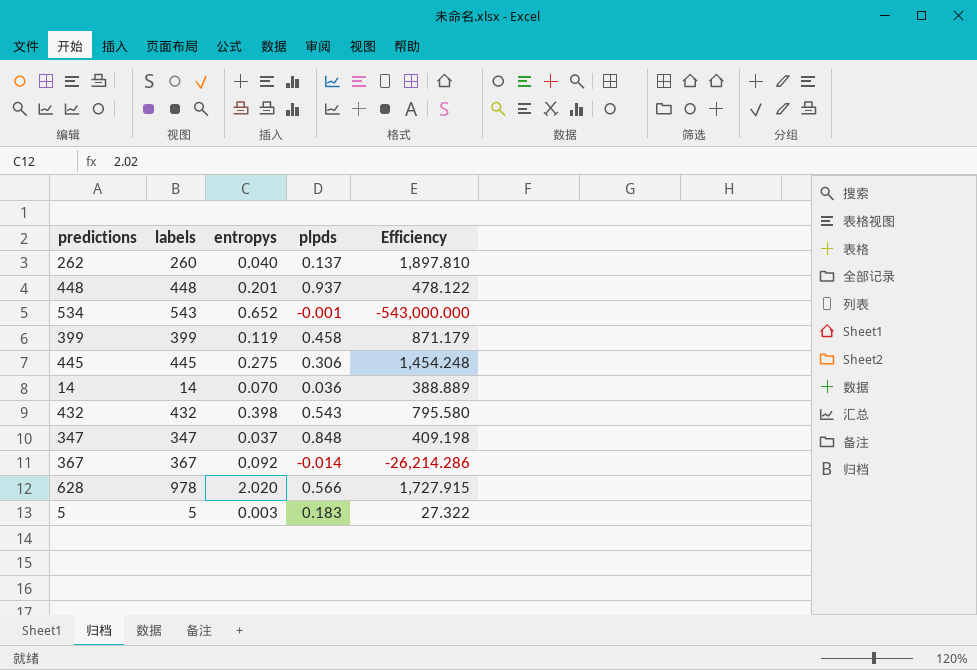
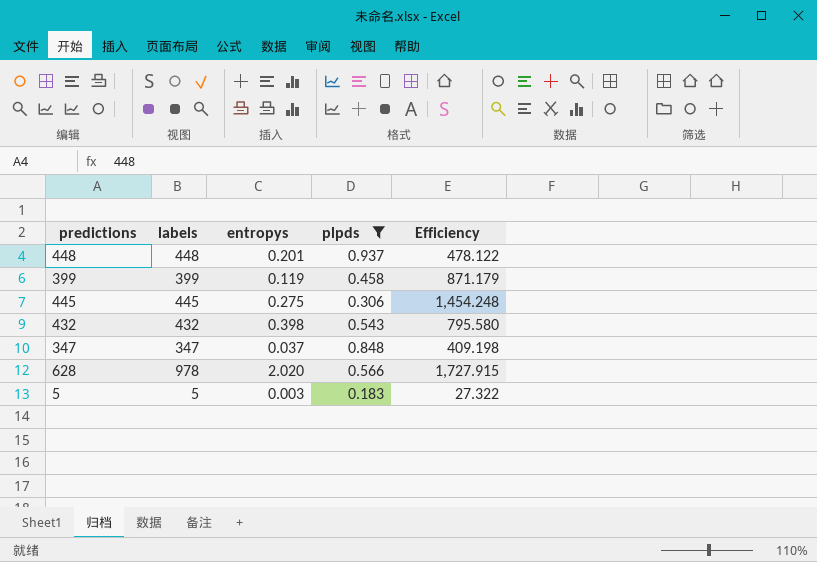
filter: none -> plpds >= 0.183

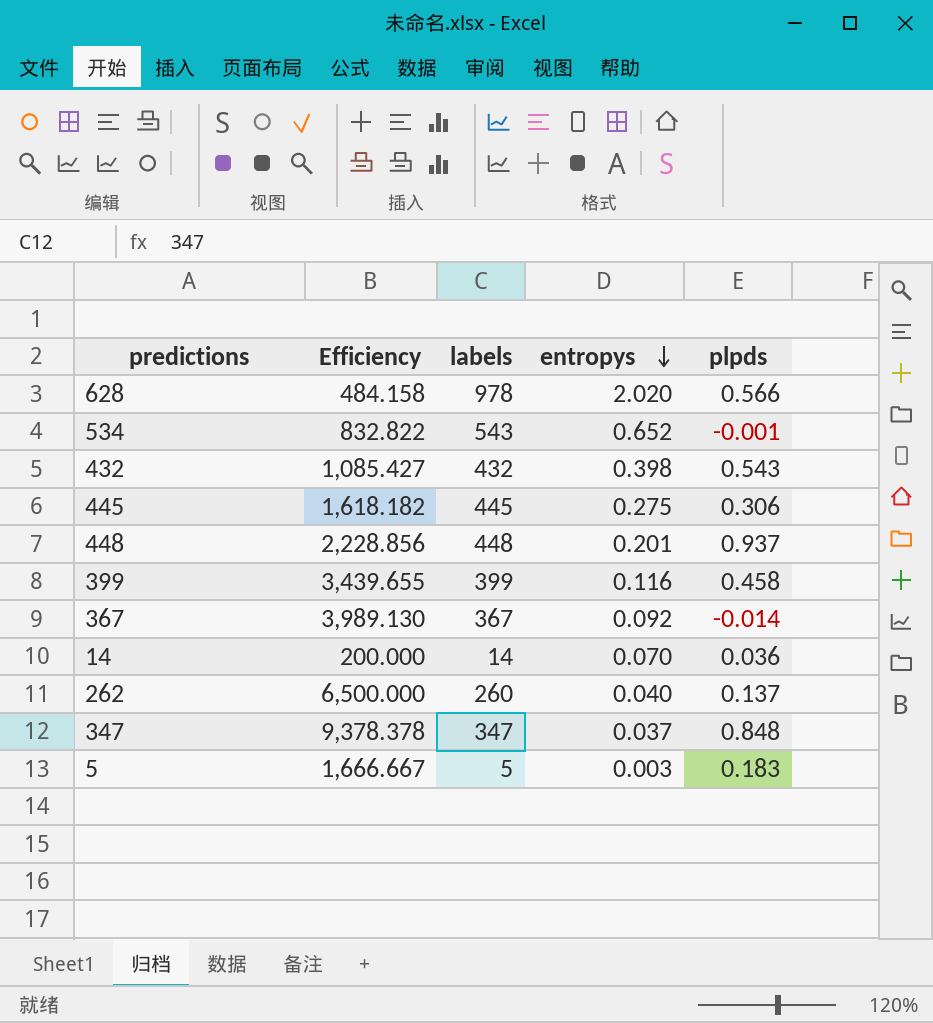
filter: plpds >= 0.183 -> none
row order: none -> entropys descending
column Efficiency | formula: [labels] / [plpds] -> [labels] / [entropys]
column Efficiency | position: 5 -> 2
399 | entropys: 0.119 -> 0.116

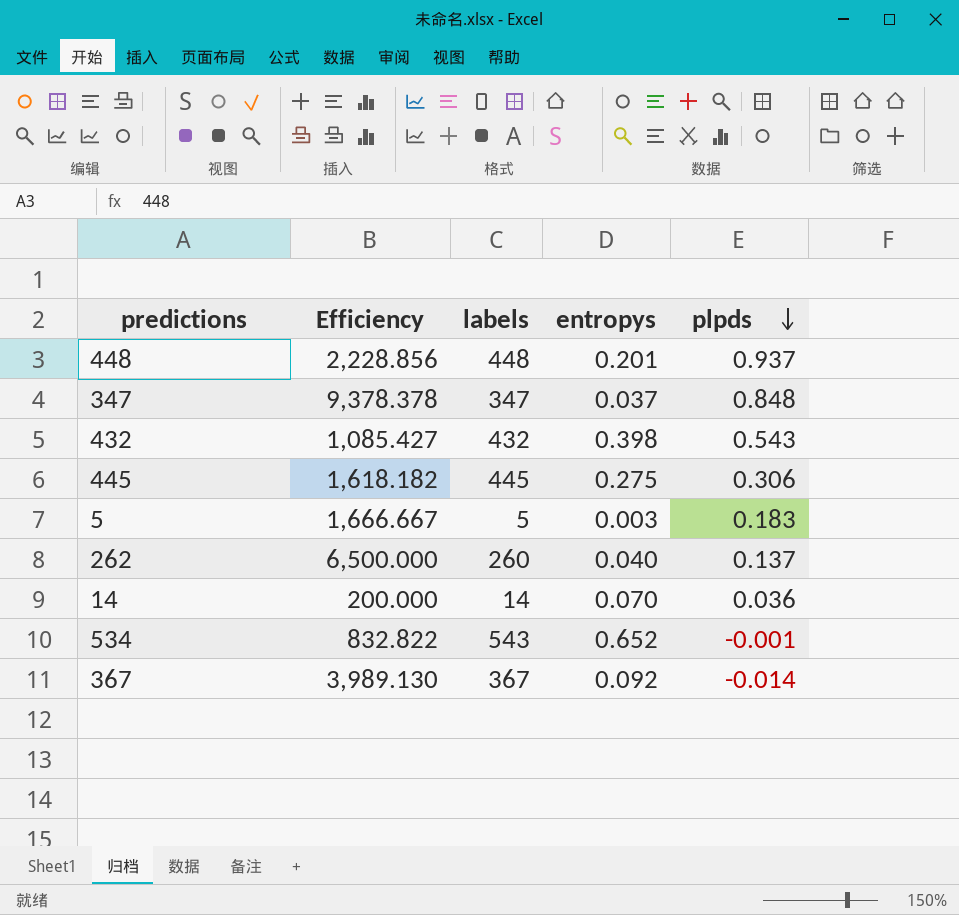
row order: entropys descending -> plpds descending
row 628: 484.158 | 978 | 2.020 | 0.566 -> none
row 399: 3,439.655 | 399 | 0.116 | 0.458 -> none

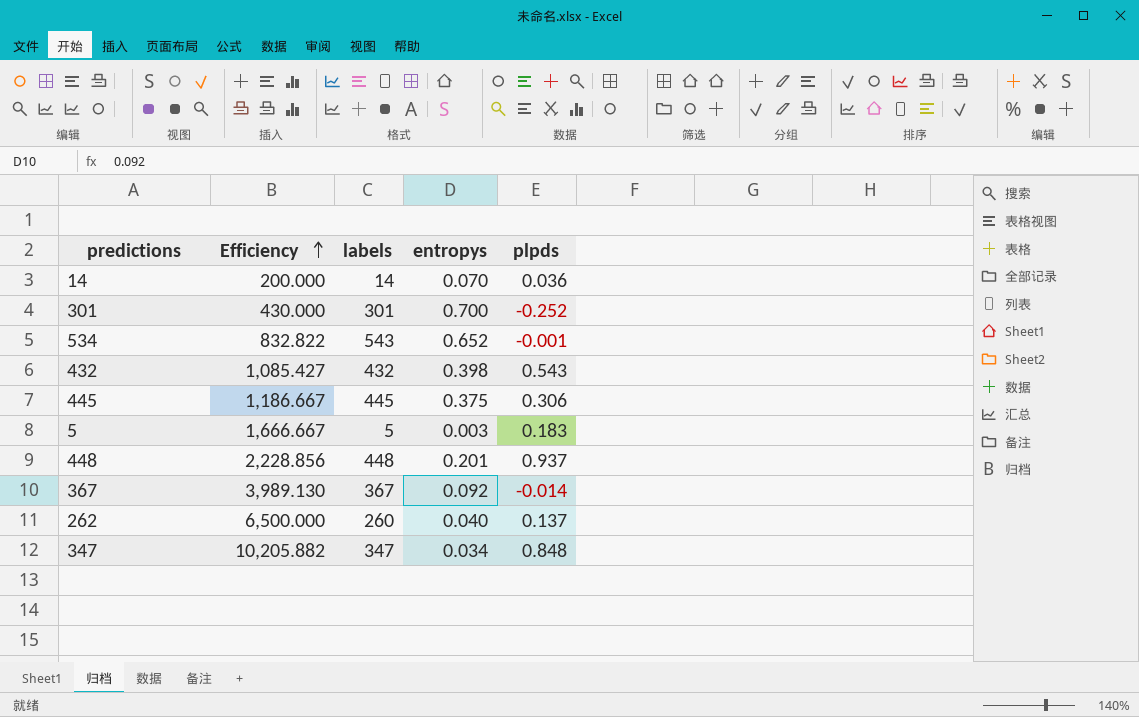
row order: plpds descending -> Efficiency ascending
row 301: none -> 430.000 | 301 | 0.700 | -0.252
445 | Efficiency: 1,618.182 -> 1,186.667
445 | entropys: 0.275 -> 0.375
347 | Efficiency: 9,378.378 -> 10,205.882
347 | entropys: 0.037 -> 0.034

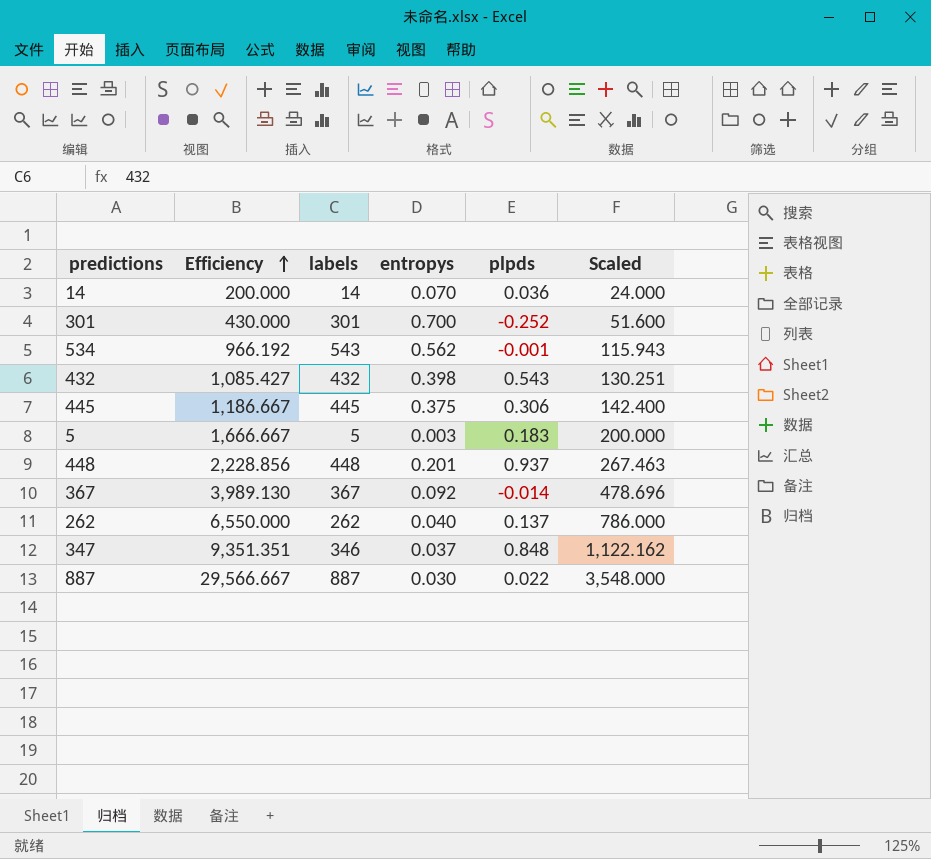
column Scaled | formula: none -> [Efficiency] * 0.12
534 | Efficiency: 832.822 -> 966.192
534 | entropys: 0.652 -> 0.562
262 | Efficiency: 6,500.000 -> 6,550.000
262 | labels: 260 -> 262
347 | Efficiency: 10,205.882 -> 9,351.351
347 | labels: 347 -> 346
347 | entropys: 0.034 -> 0.037
row 887: none -> 29,566.667 | 887 | 0.030 | 0.022 | 3,548.000

